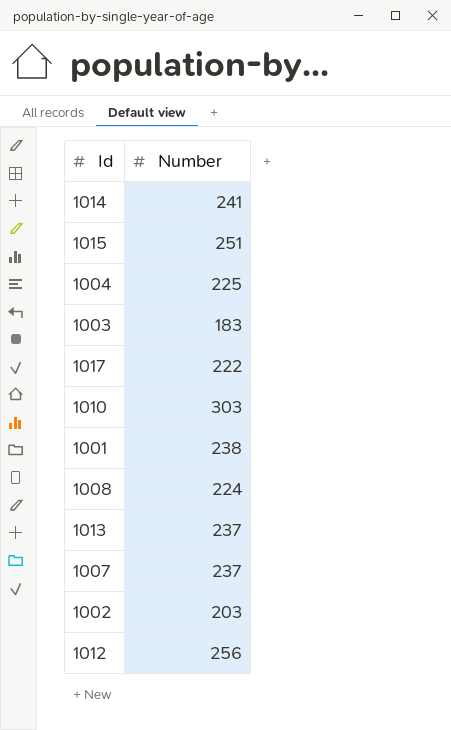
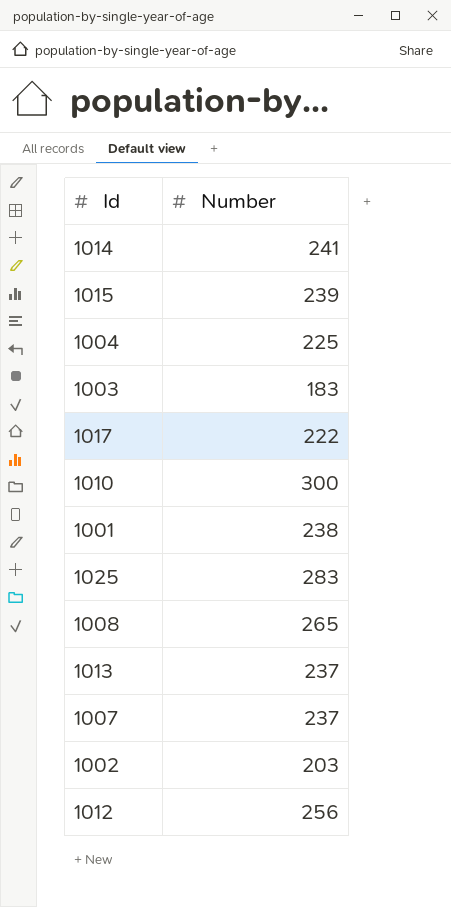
1015 | Number: 251 -> 239
1010 | Number: 303 -> 300
row 1025: none -> 283
1008 | Number: 224 -> 265

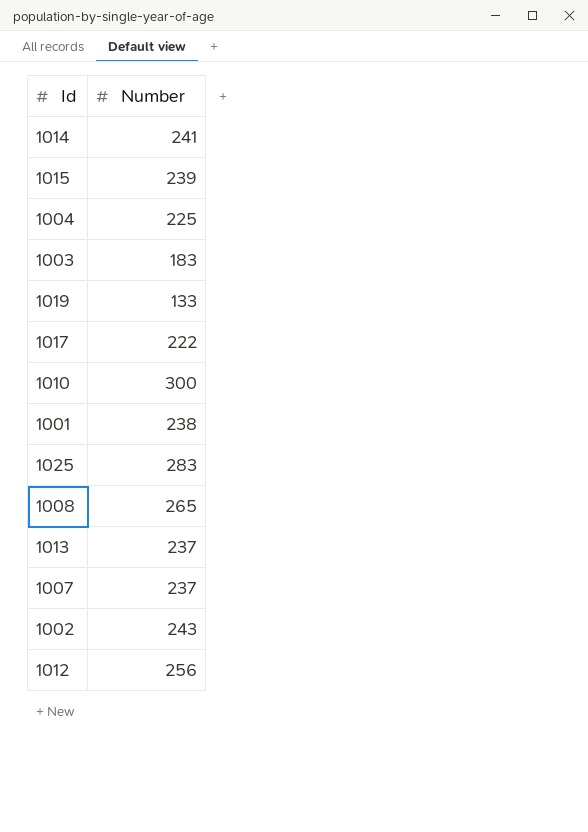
row 1019: none -> 133
1002 | Number: 203 -> 243

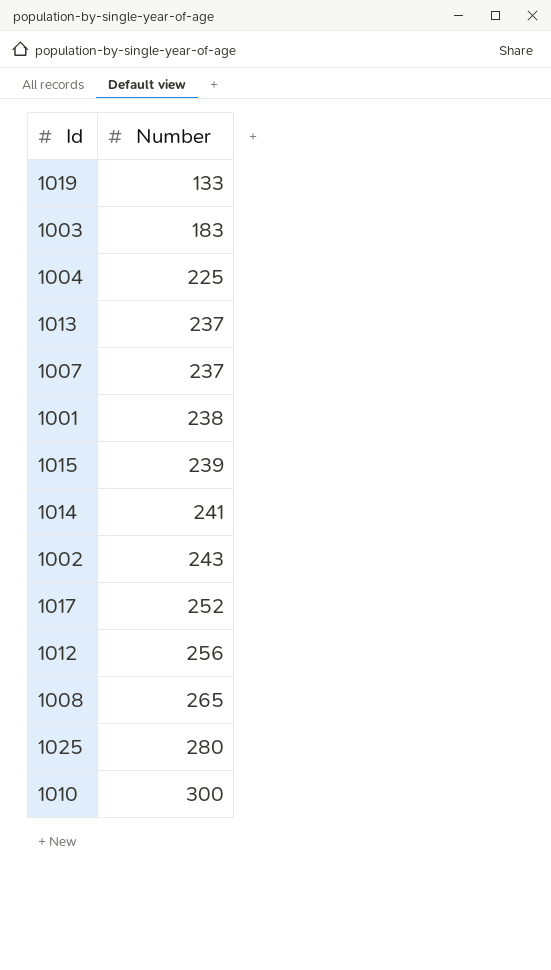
row order: none -> Number ascending
1017 | Number: 222 -> 252
1025 | Number: 283 -> 280

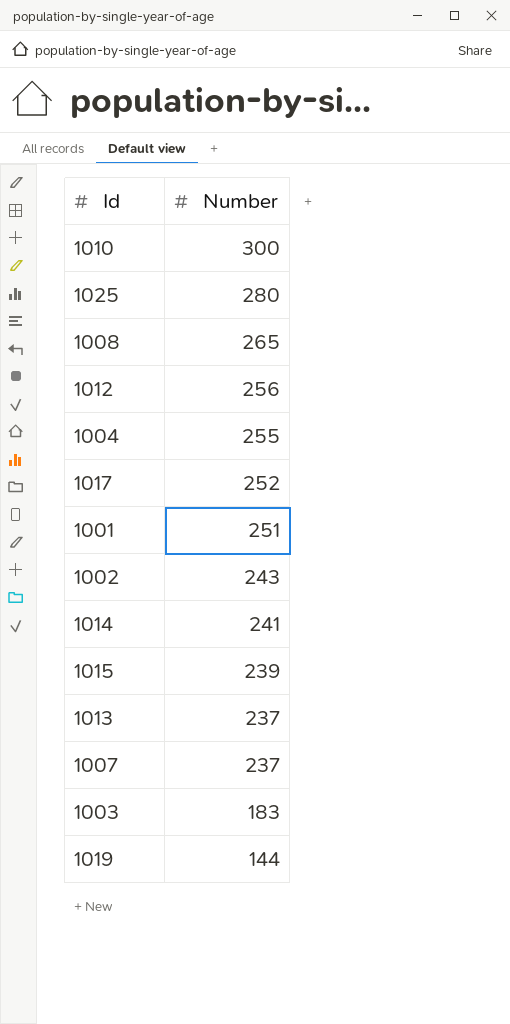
row order: Number ascending -> Number descending
1004 | Number: 225 -> 255
1001 | Number: 238 -> 251
1019 | Number: 133 -> 144

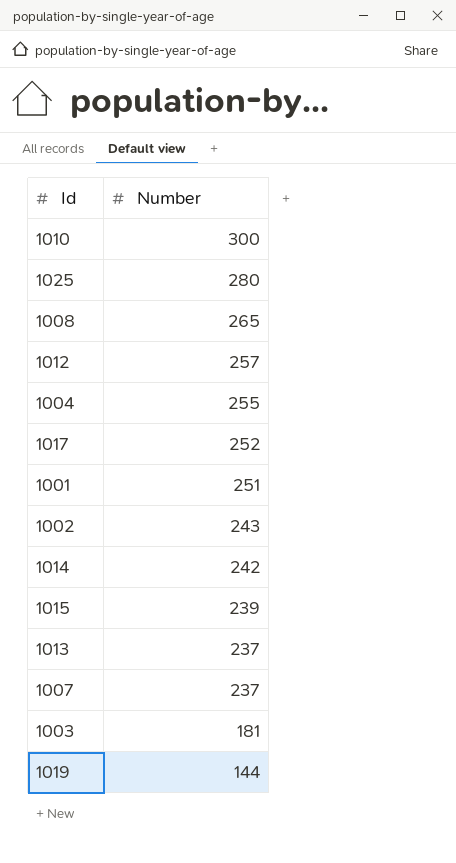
1012 | Number: 256 -> 257
1014 | Number: 241 -> 242
1003 | Number: 183 -> 181

